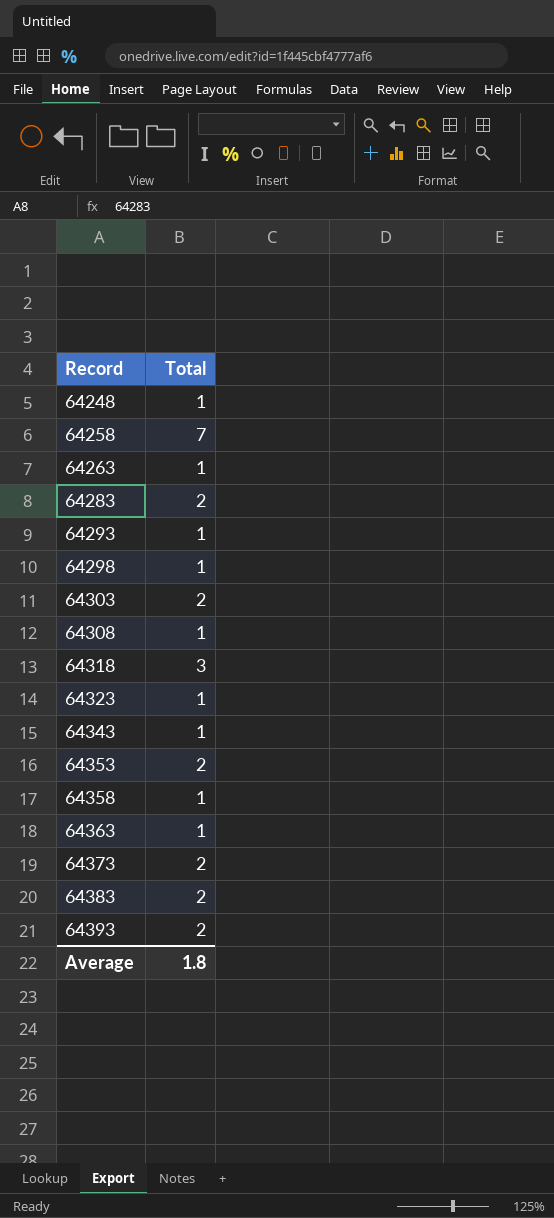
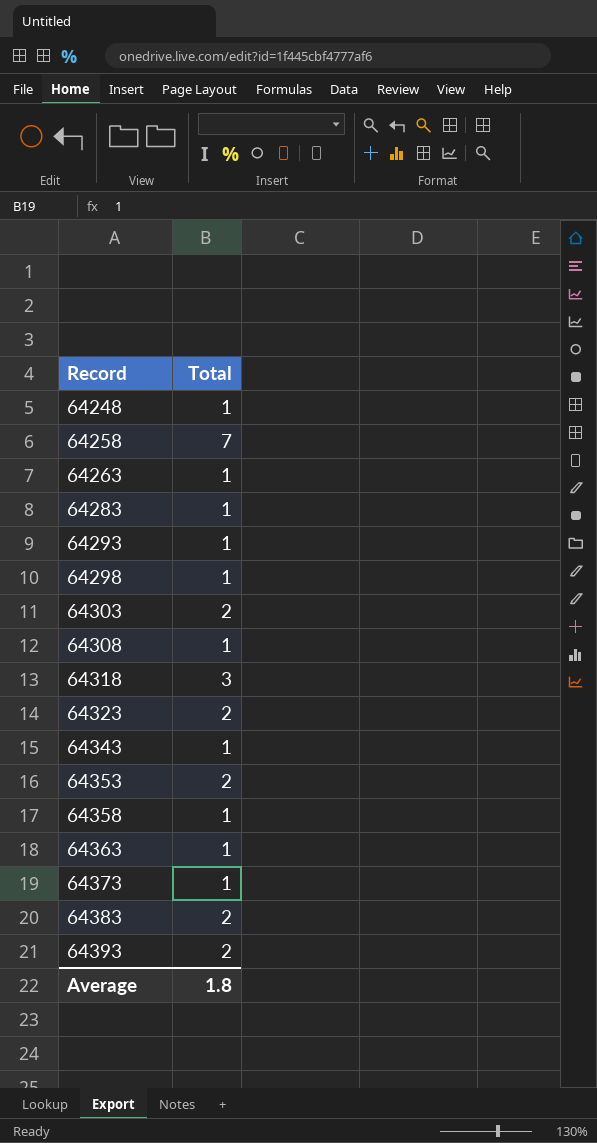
64283 | Total: 2 -> 1
64323 | Total: 1 -> 2
64373 | Total: 2 -> 1

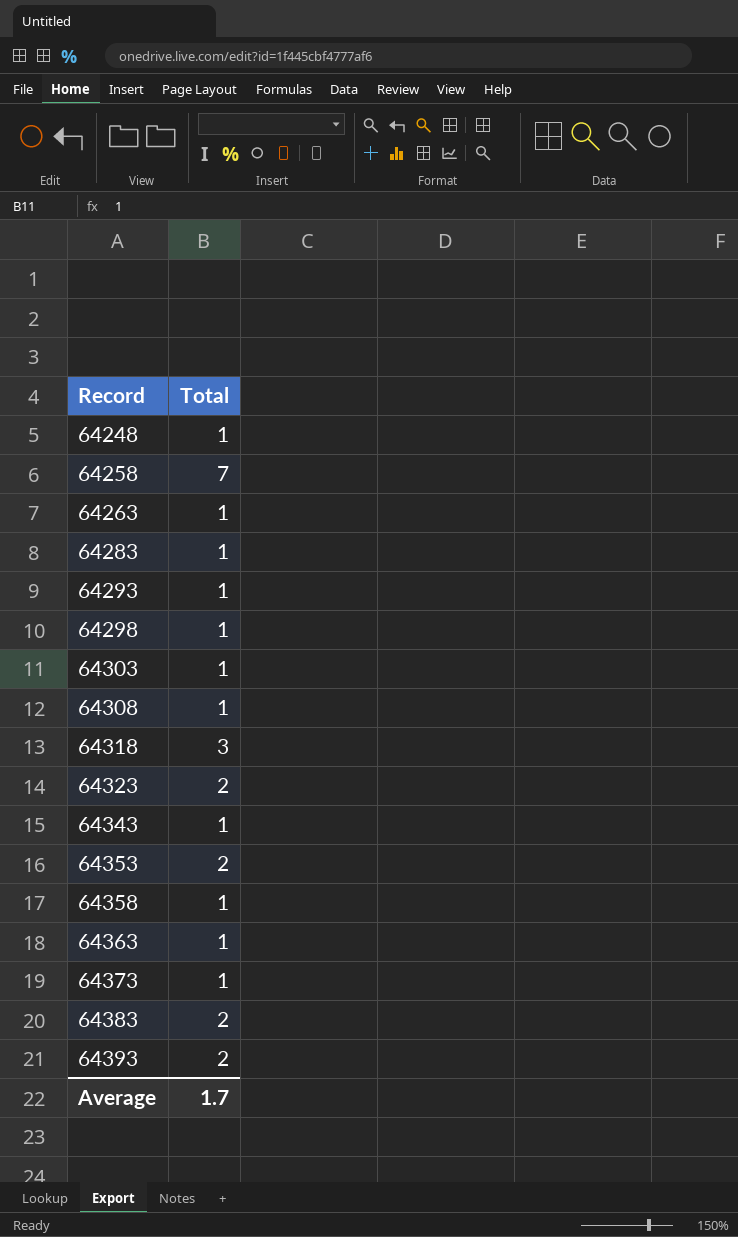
64303 | Total: 2 -> 1
Average | Total: 1.8 -> 1.7

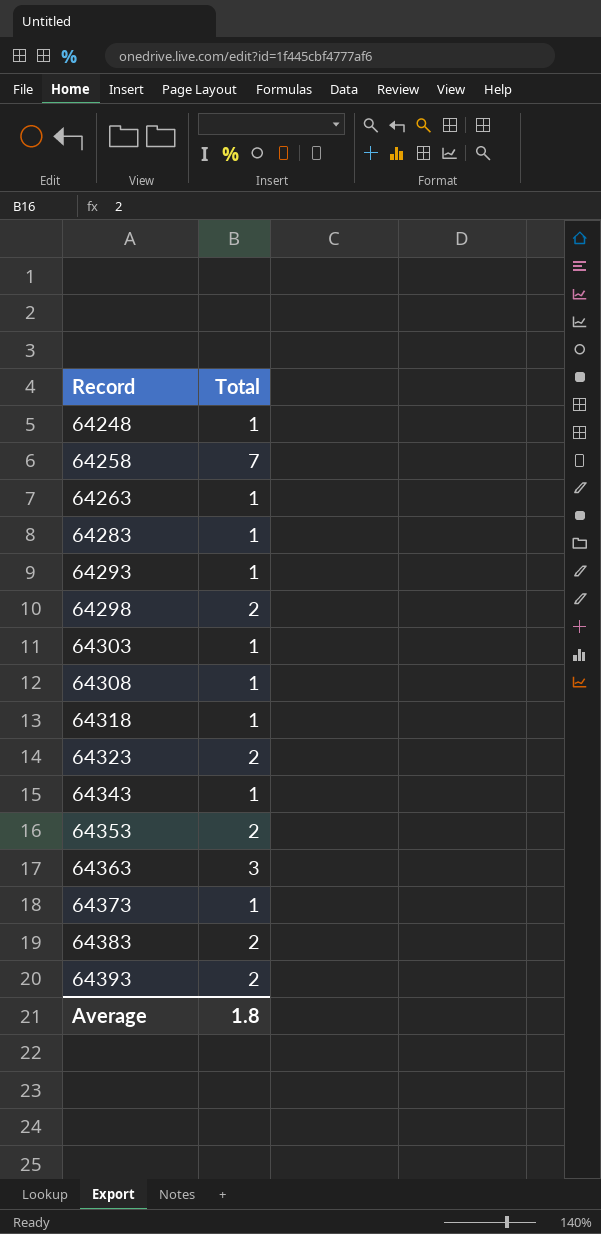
row 64358: 1 -> none
64298 | Total: 1 -> 2
64318 | Total: 3 -> 1
64363 | Total: 1 -> 3
Average | Total: 1.7 -> 1.8

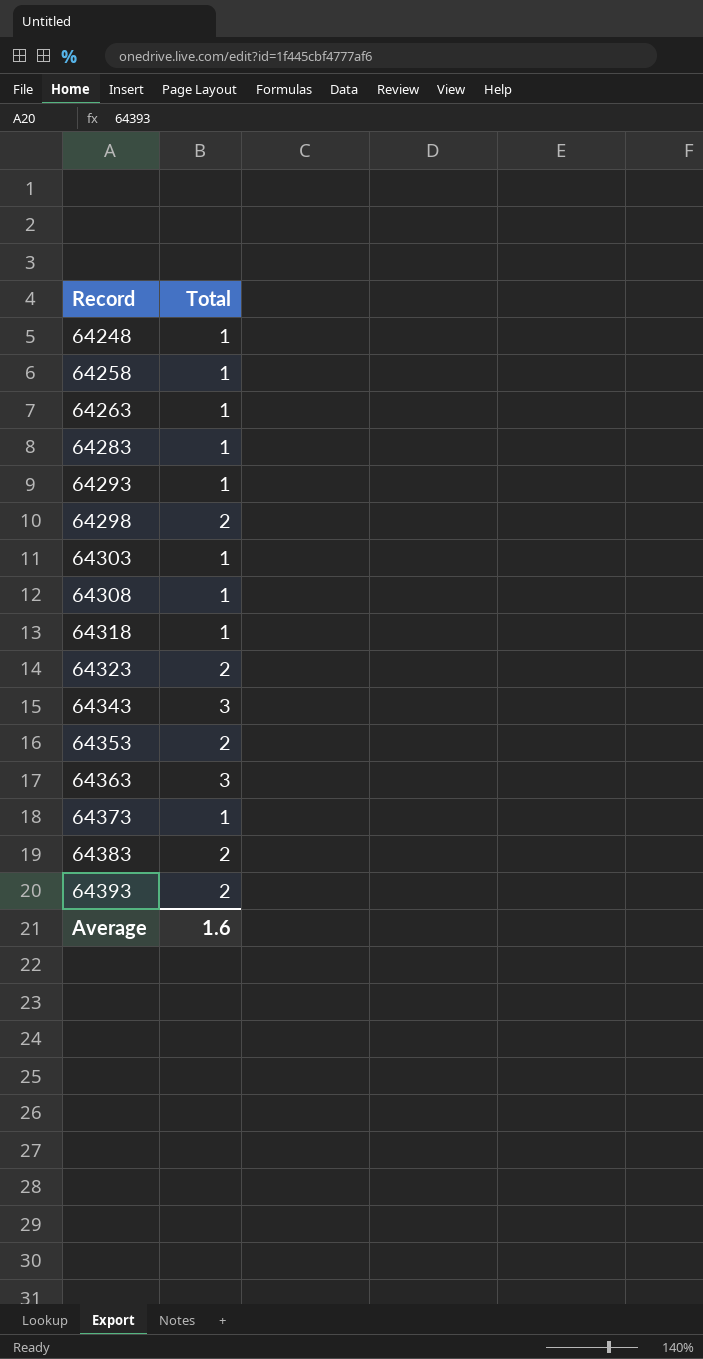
64258 | Total: 7 -> 1
64343 | Total: 1 -> 3
Average | Total: 1.8 -> 1.6

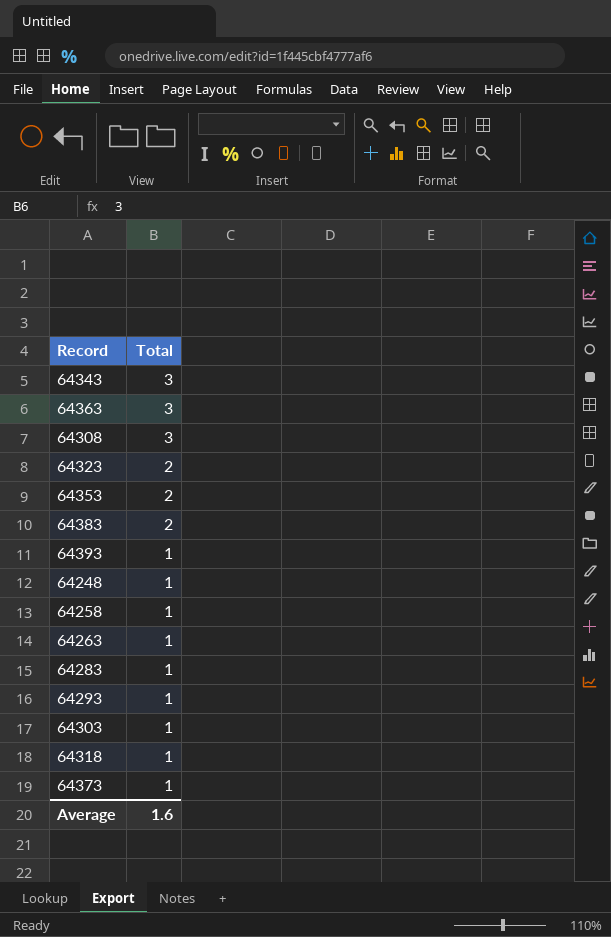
row order: Record ascending -> Total descending
row 64298: 2 -> none
64308 | Total: 1 -> 3
64393 | Total: 2 -> 1

